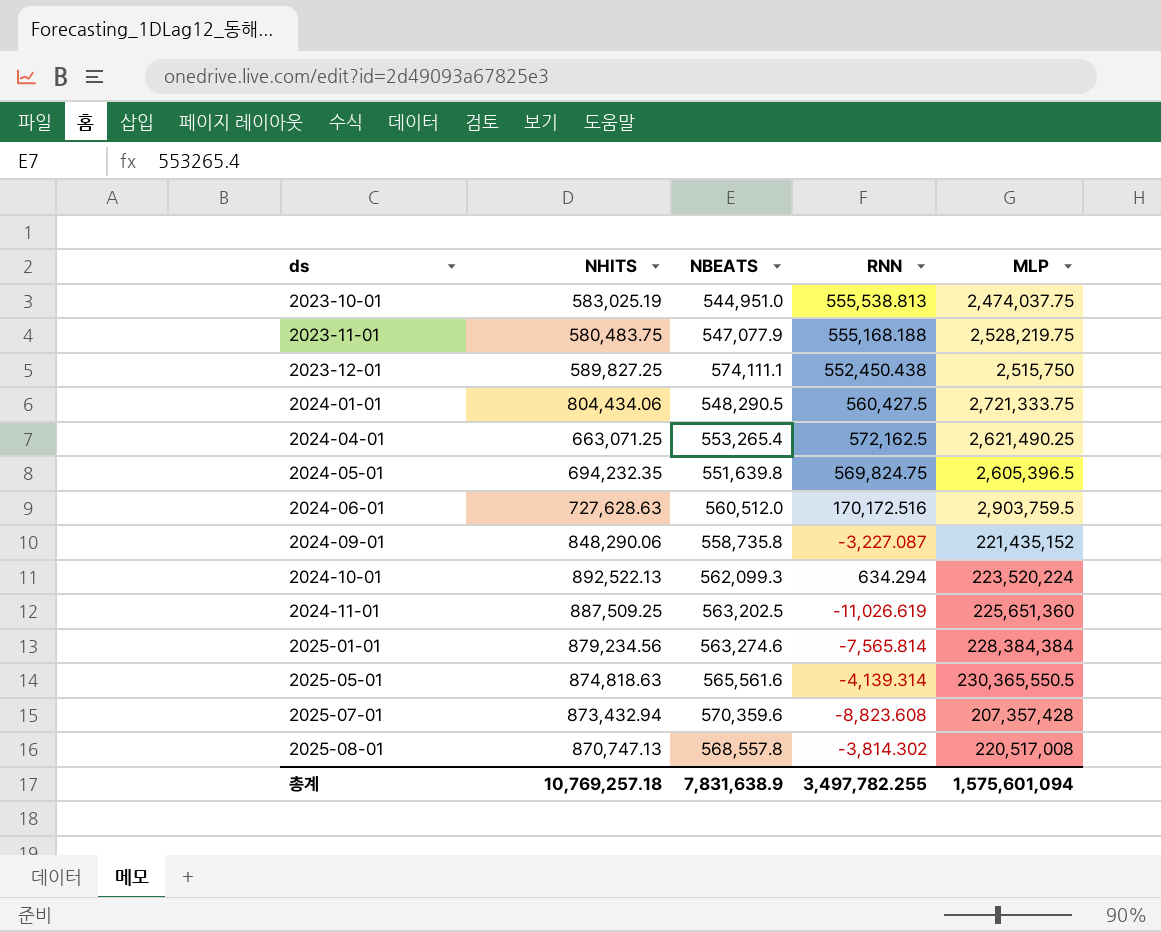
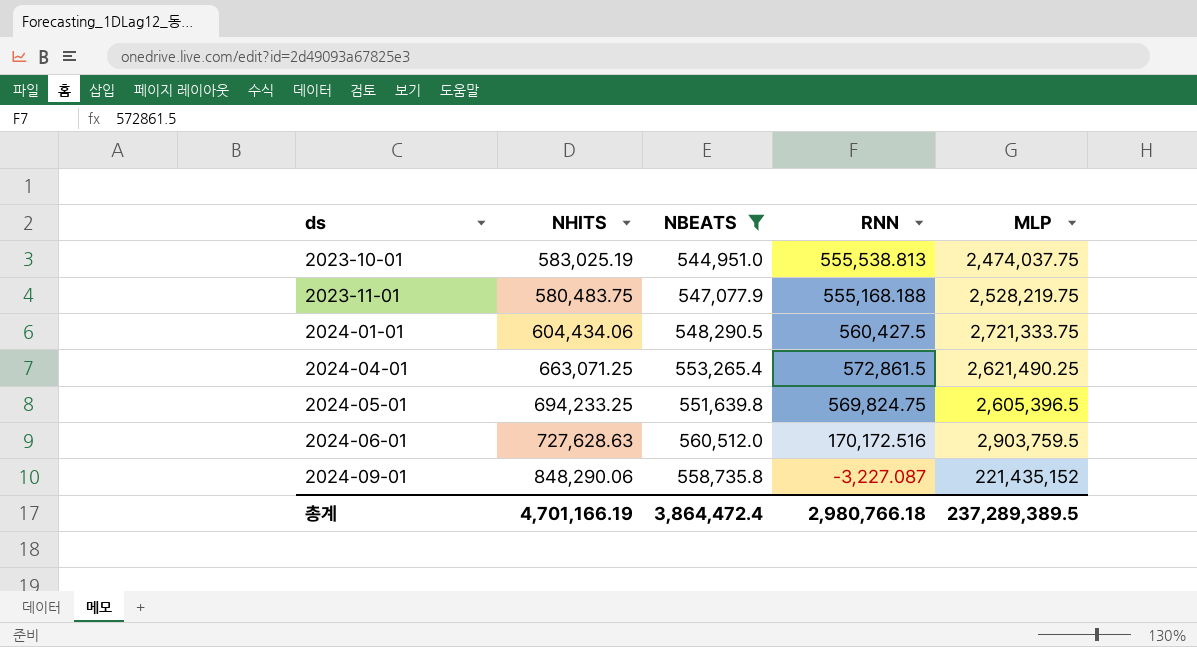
filter: none -> NBEATS <= 560,512.0
2024-01-01 | NHITS: 804,434.06 -> 604,434.06
2024-04-01 | RNN: 572,162.5 -> 572,861.5
2024-05-01 | NHITS: 694,232.35 -> 694,233.25
총계 | NHITS: 10,769,257.18 -> 4,701,166.19
총계 | NBEATS: 7,831,638.9 -> 3,864,472.4
총계 | RNN: 3,497,782.255 -> 2,980,766.18
총계 | MLP: 1,575,601,094 -> 237,289,389.5

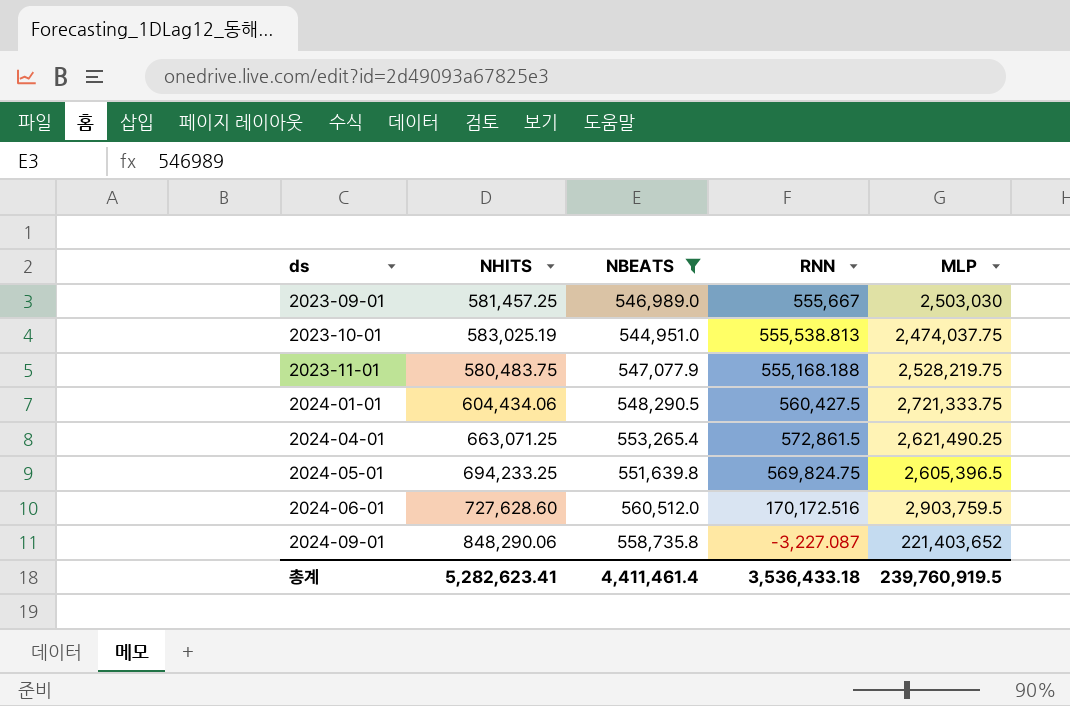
row 2023-09-01: none -> 581,457.25 | 546,989.0 | 555,667 | 2,503,030
2024-06-01 | NHITS: 727,628.63 -> 727,628.60
2024-09-01 | MLP: 221,435,152 -> 221,403,652
총계 | NHITS: 4,701,166.19 -> 5,282,623.41
총계 | NBEATS: 3,864,472.4 -> 4,411,461.4
총계 | RNN: 2,980,766.18 -> 3,536,433.18
총계 | MLP: 237,289,389.5 -> 239,760,919.5

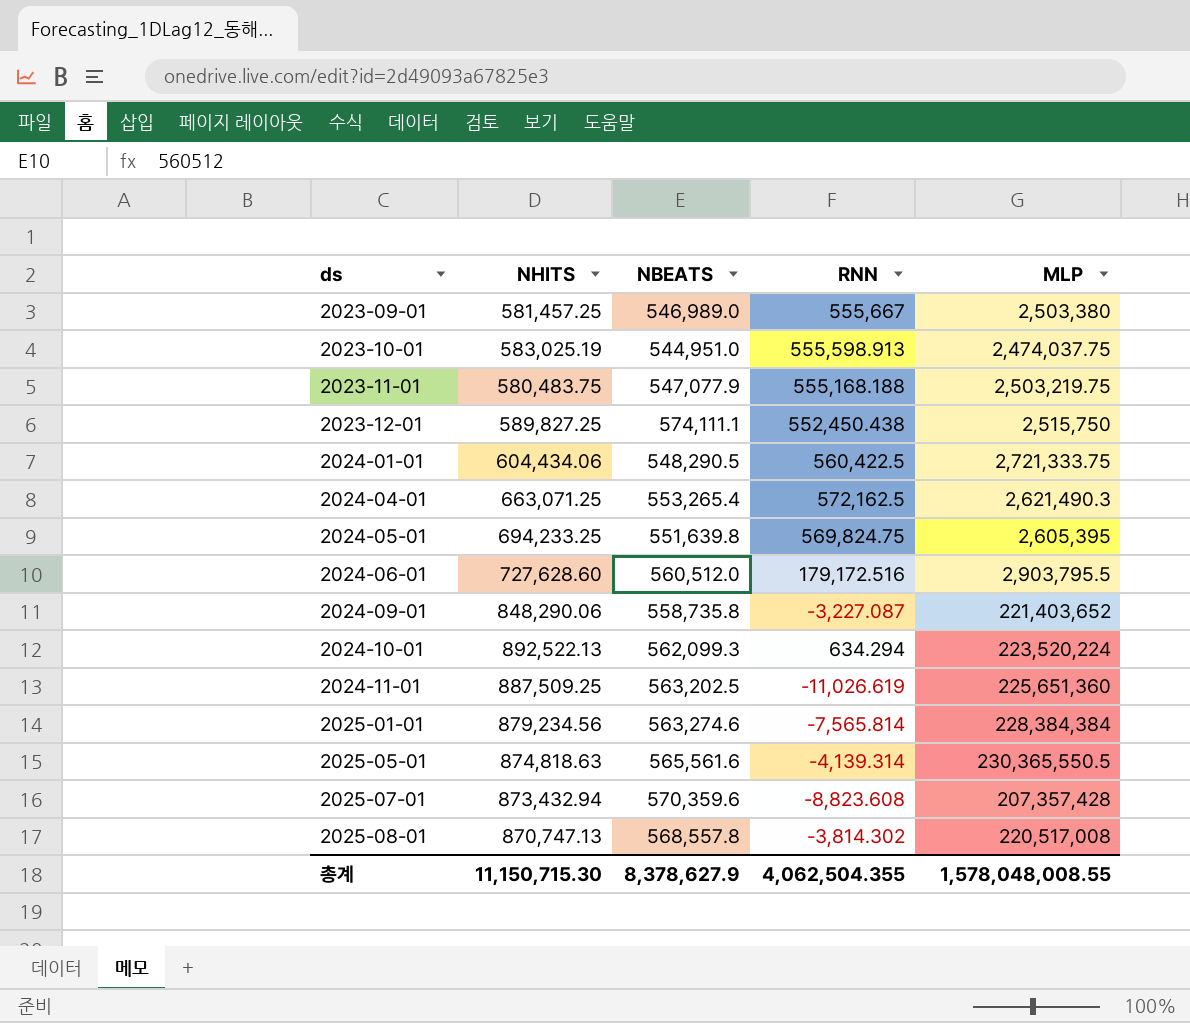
filter: NBEATS <= 560,512.0 -> none
2023-09-01 | MLP: 2,503,030 -> 2,503,380
2023-10-01 | RNN: 555,538.813 -> 555,598.913
2023-11-01 | MLP: 2,528,219.75 -> 2,503,219.75
2024-01-01 | RNN: 560,427.5 -> 560,422.5
2024-04-01 | RNN: 572,861.5 -> 572,162.5
2024-04-01 | MLP: 2,621,490.25 -> 2,621,490.3
2024-05-01 | MLP: 2,605,396.5 -> 2,605,395
2024-06-01 | RNN: 170,172.516 -> 179,172.516
2024-06-01 | MLP: 2,903,759.5 -> 2,903,795.5
총계 | NHITS: 5,282,623.41 -> 11,150,715.30
총계 | NBEATS: 4,411,461.4 -> 8,378,627.9
총계 | RNN: 3,536,433.18 -> 4,062,504.355
총계 | MLP: 239,760,919.5 -> 1,578,048,008.55

